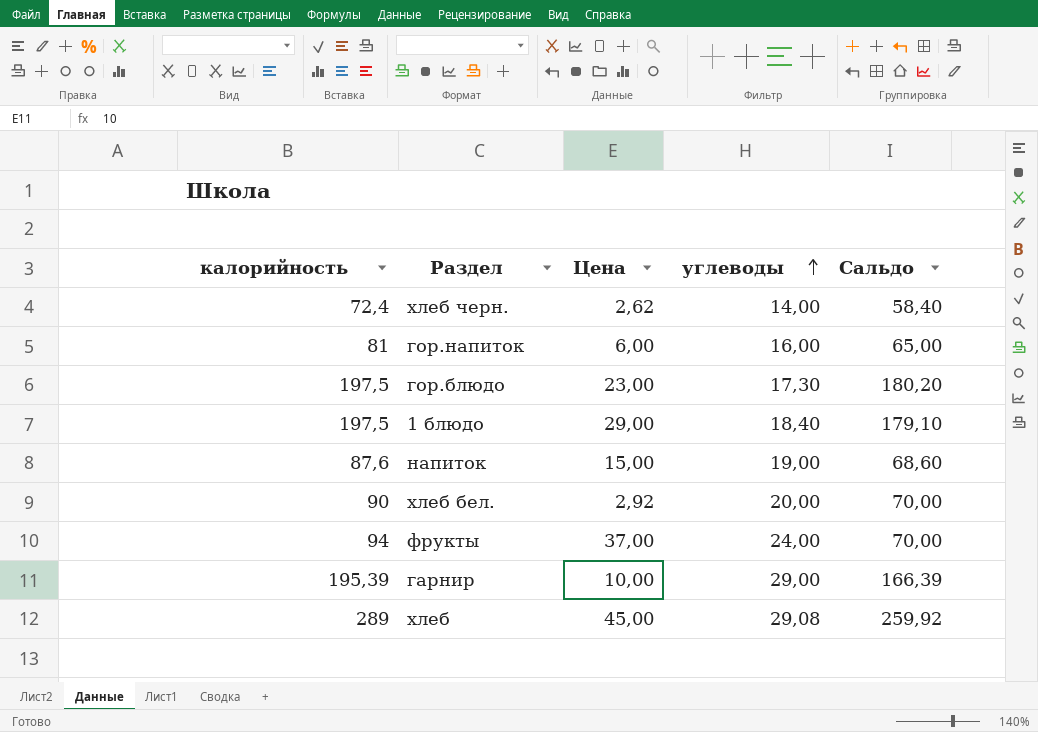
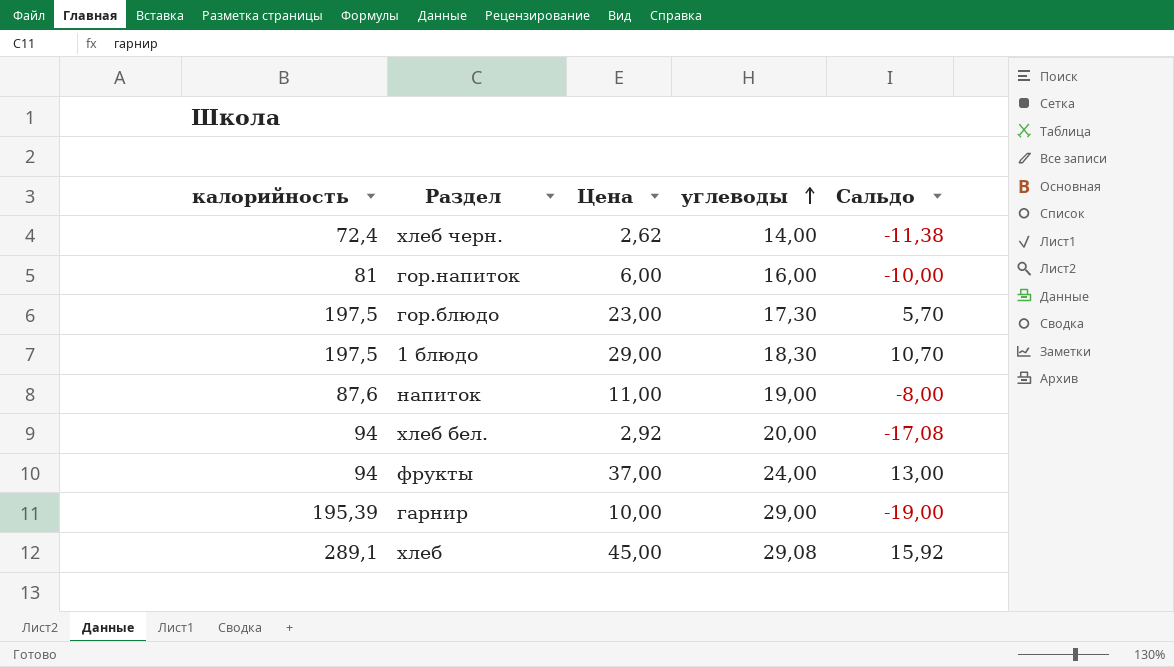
column Сальдо | formula: [калорийность] - [углеводы] -> [Цена] - [углеводы]
1 блюдо | углеводы: 18,40 -> 18,30
напиток | Цена: 15,00 -> 11,00
хлеб бел. | калорийность: 90 -> 94
хлеб | калорийность: 289 -> 289,1

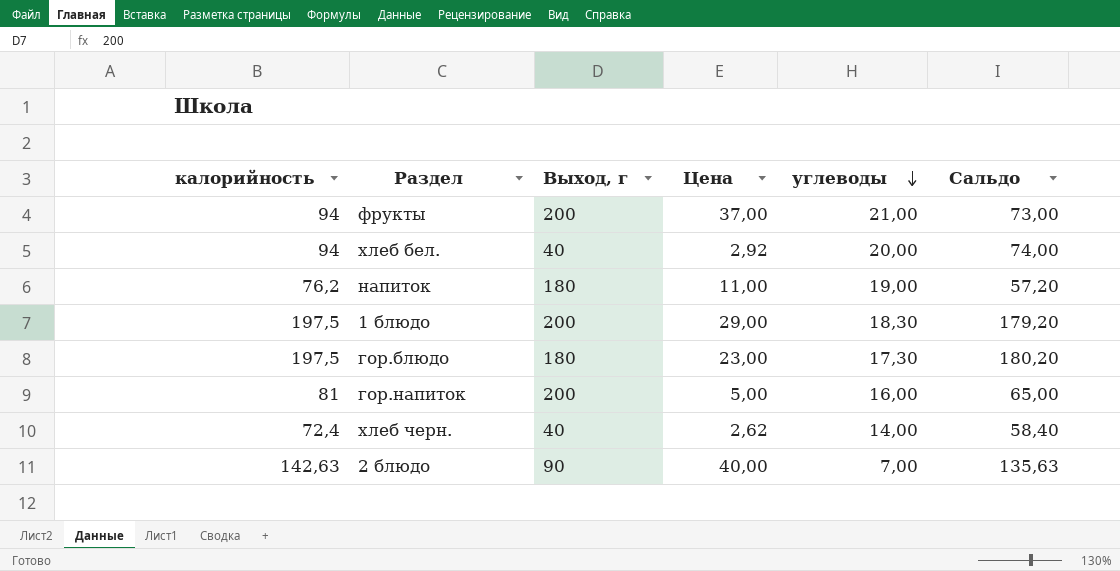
row order: углеводы ascending -> углеводы descending
column Выход, г | position: none -> 3
column Сальдо | formula: [Цена] - [углеводы] -> [калорийность] - [углеводы]
row гарнир: 195,39 | 10,00 | 29,00 | -19,00 -> none
row хлеб: 289,1 | 45,00 | 29,08 | 15,92 -> none
фрукты | углеводы: 24,00 -> 21,00
напиток | калорийность: 87,6 -> 76,2
гор.напиток | Цена: 6,00 -> 5,00
row 2 блюдо: none -> 142,63 | 90 | 40,00 | 7,00 | 135,63

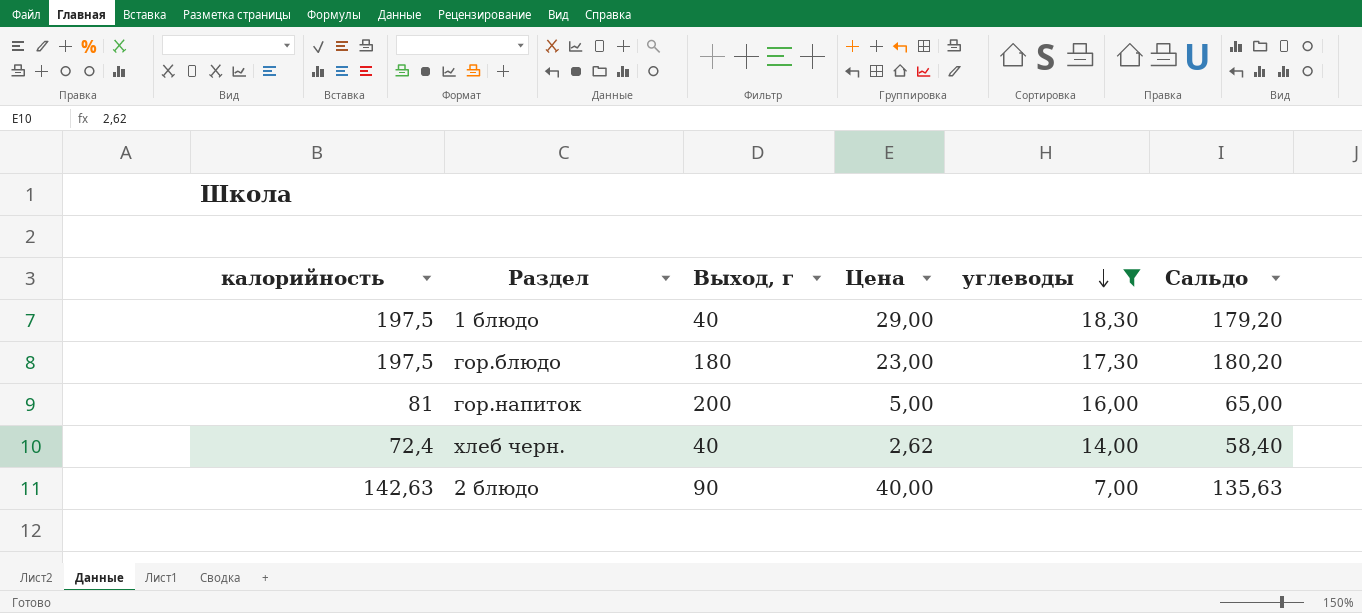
filter: none -> углеводы <= 18,30
1 блюдо | Выход, г: 200 -> 40

